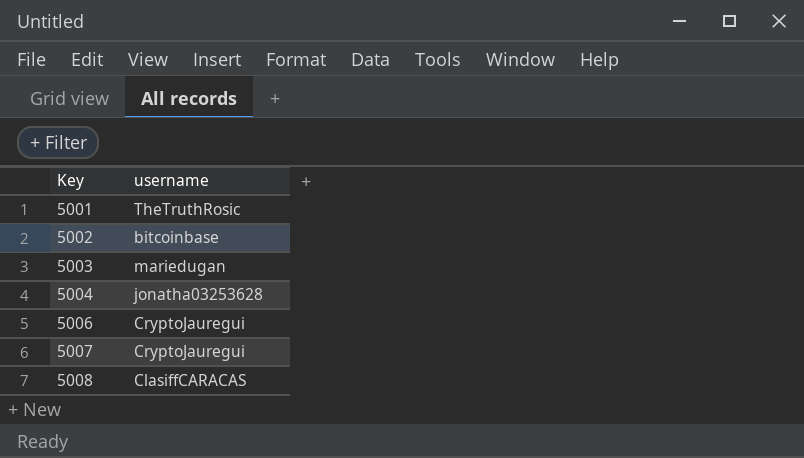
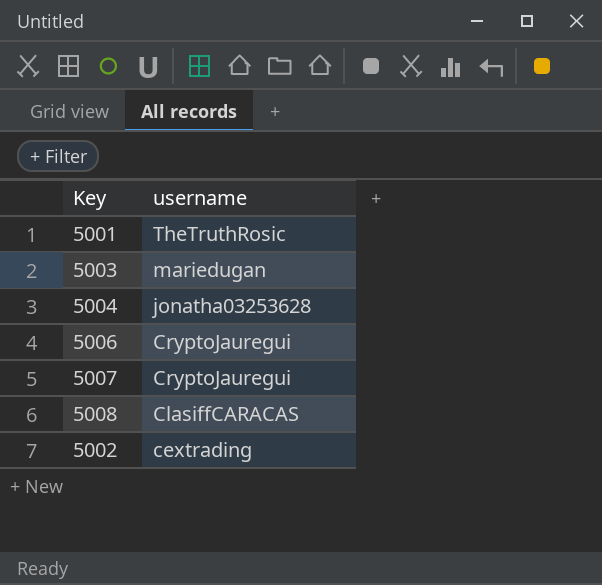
row order: Key ascending -> username descending
5002 | username: bitcoinbase -> cextrading

